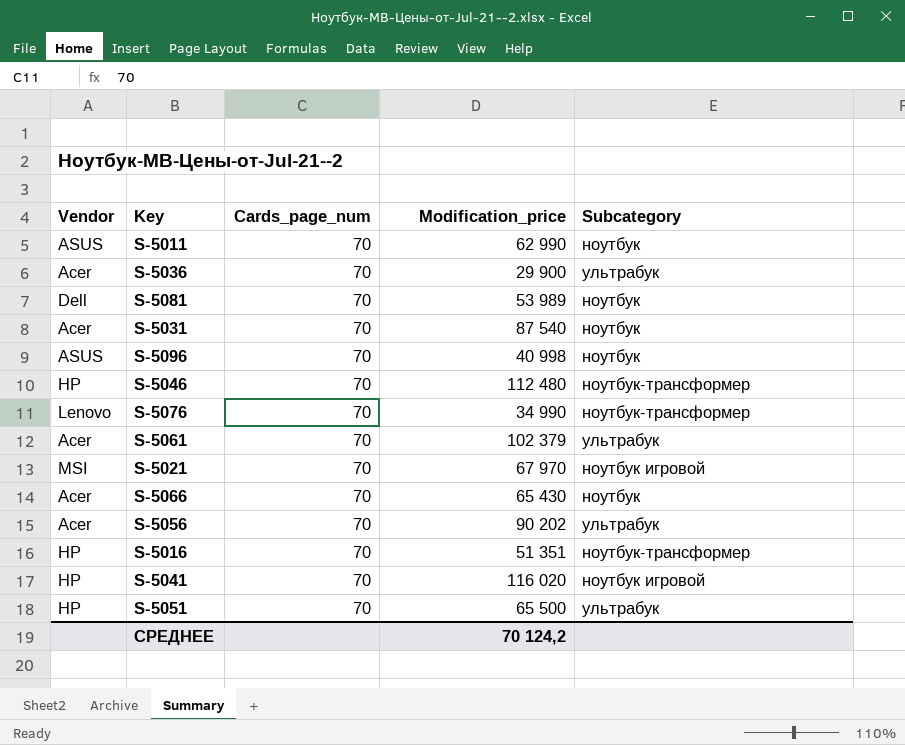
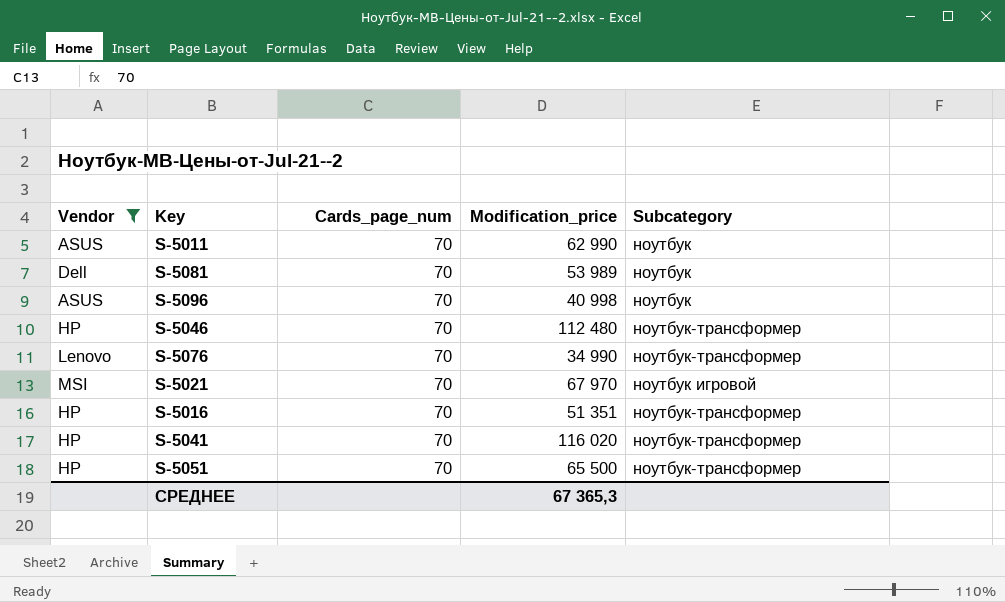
filter: none -> Vendor != Acer
S-5041 | Subcategory: ноутбук игровой -> ноутбук-трансформер
S-5051 | Subcategory: ультрабук -> ноутбук-трансформер
СРЕДНЕЕ | Modification_price: 70 124,2 -> 67 365,3

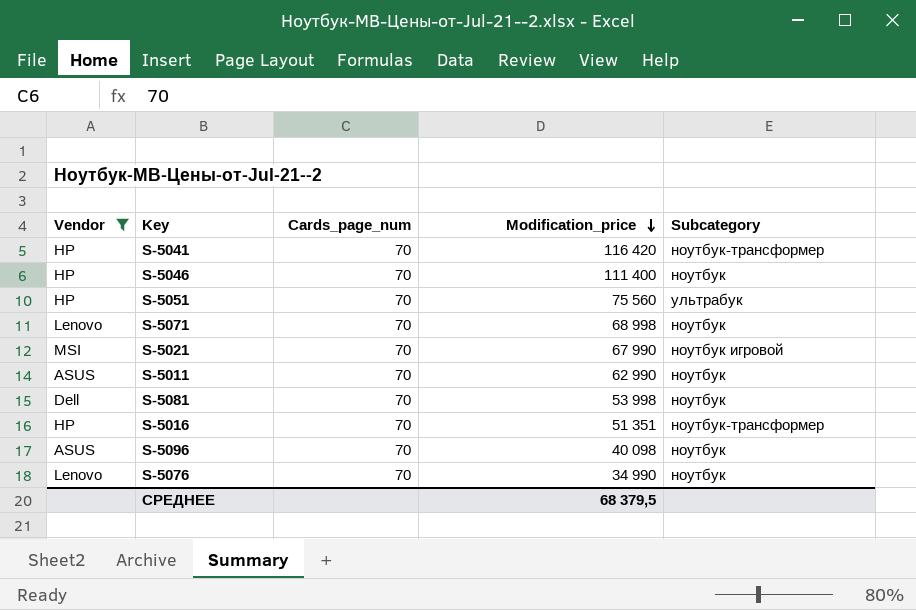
row order: none -> Modification_price descending
S-5041 | Modification_price: 116 020 -> 116 420
S-5046 | Modification_price: 112 480 -> 111 400
S-5046 | Subcategory: ноутбук-трансформер -> ноутбук
S-5051 | Modification_price: 65 500 -> 75 560
S-5051 | Subcategory: ноутбук-трансформер -> ультрабук
row S-5071: none -> Lenovo | 70 | 68 998 | ноутбук
S-5021 | Modification_price: 67 970 -> 67 990
S-5081 | Modification_price: 53 989 -> 53 998
S-5096 | Modification_price: 40 998 -> 40 098
S-5076 | Subcategory: ноутбук-трансформер -> ноутбук
СРЕДНЕЕ | Modification_price: 67 365,3 -> 68 379,5

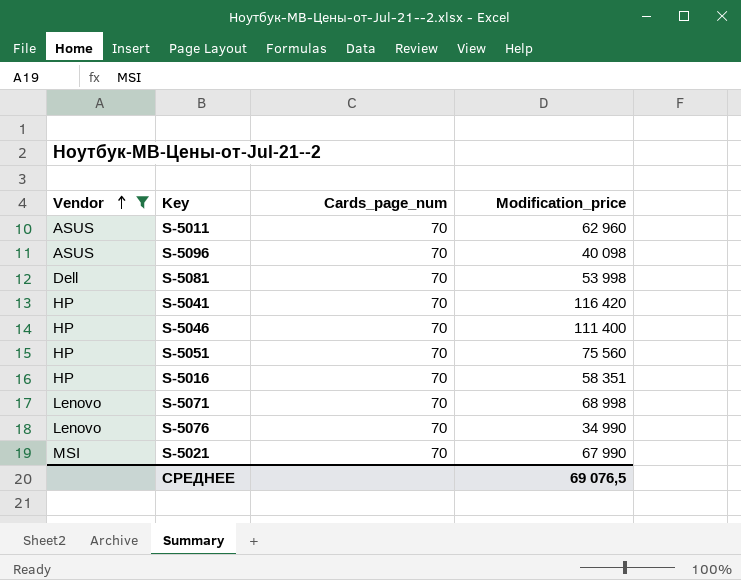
row order: Modification_price descending -> Vendor ascending
column Subcategory | position: 5 -> none
S-5011 | Modification_price: 62 990 -> 62 960
S-5016 | Modification_price: 51 351 -> 58 351
СРЕДНЕЕ | Modification_price: 68 379,5 -> 69 076,5

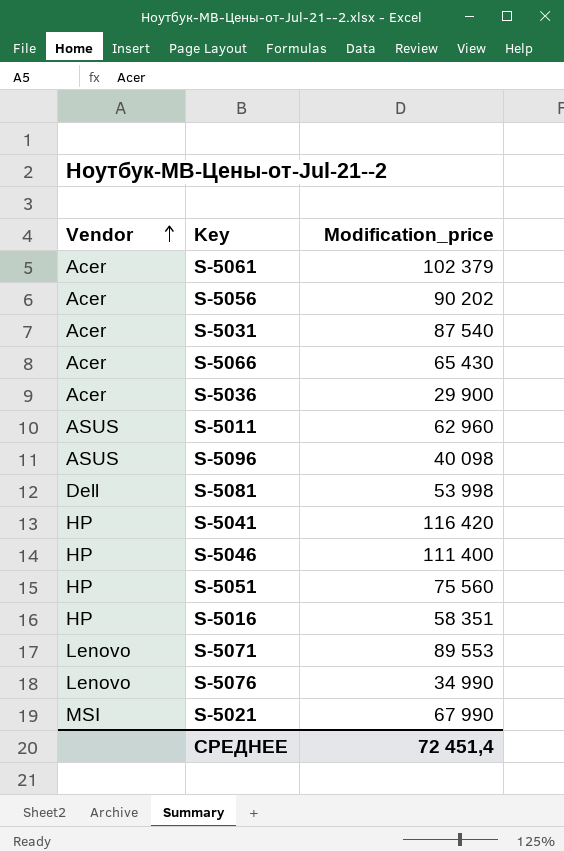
filter: Vendor != Acer -> none
column Cards_page_num | position: 3 -> none
S-5071 | Modification_price: 68 998 -> 89 553
СРЕДНЕЕ | Modification_price: 69 076,5 -> 72 451,4

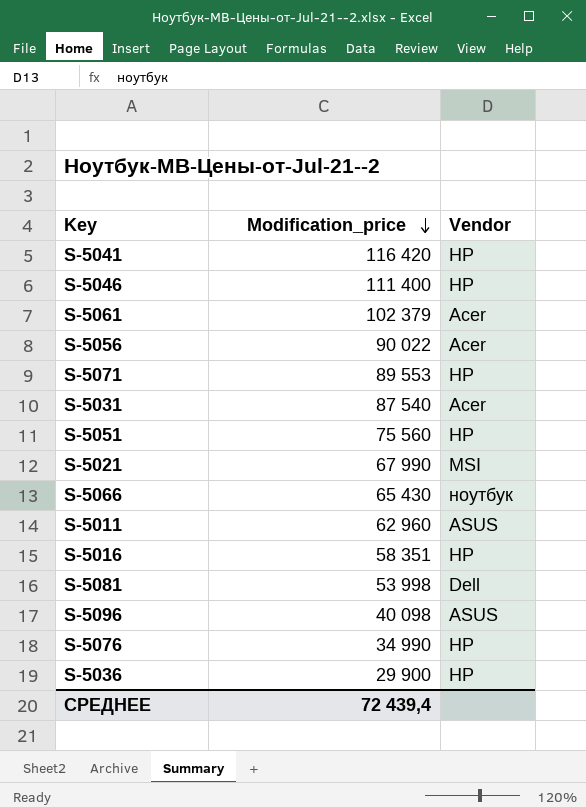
row order: Vendor ascending -> Modification_price descending
column Vendor | position: 1 -> 3
S-5056 | Modification_price: 90 202 -> 90 022
S-5071 | Vendor: Lenovo -> HP
S-5066 | Vendor: Acer -> ноутбук
S-5076 | Vendor: Lenovo -> HP
S-5036 | Vendor: Acer -> HP
СРЕДНЕЕ | Modification_price: 72 451,4 -> 72 439,4

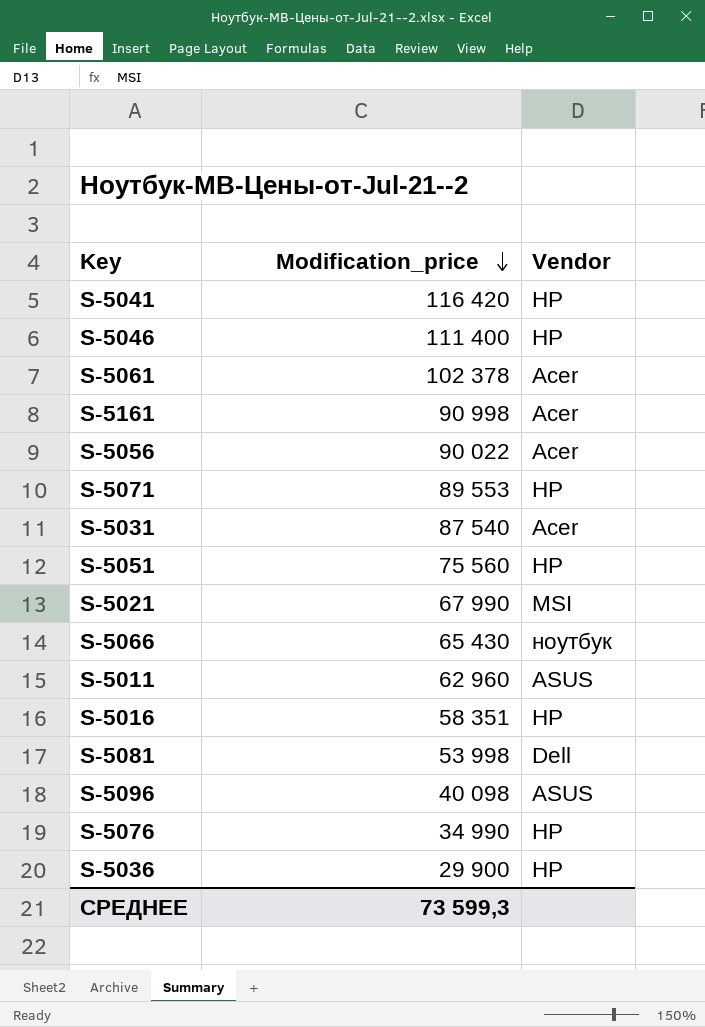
S-5061 | Modification_price: 102 379 -> 102 378
row S-5161: none -> 90 998 | Acer
СРЕДНЕЕ | Modification_price: 72 439,4 -> 73 599,3

